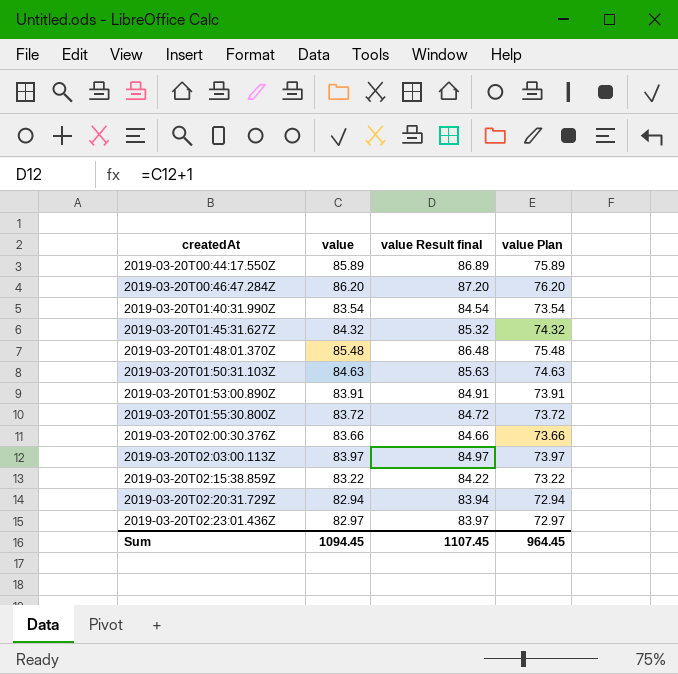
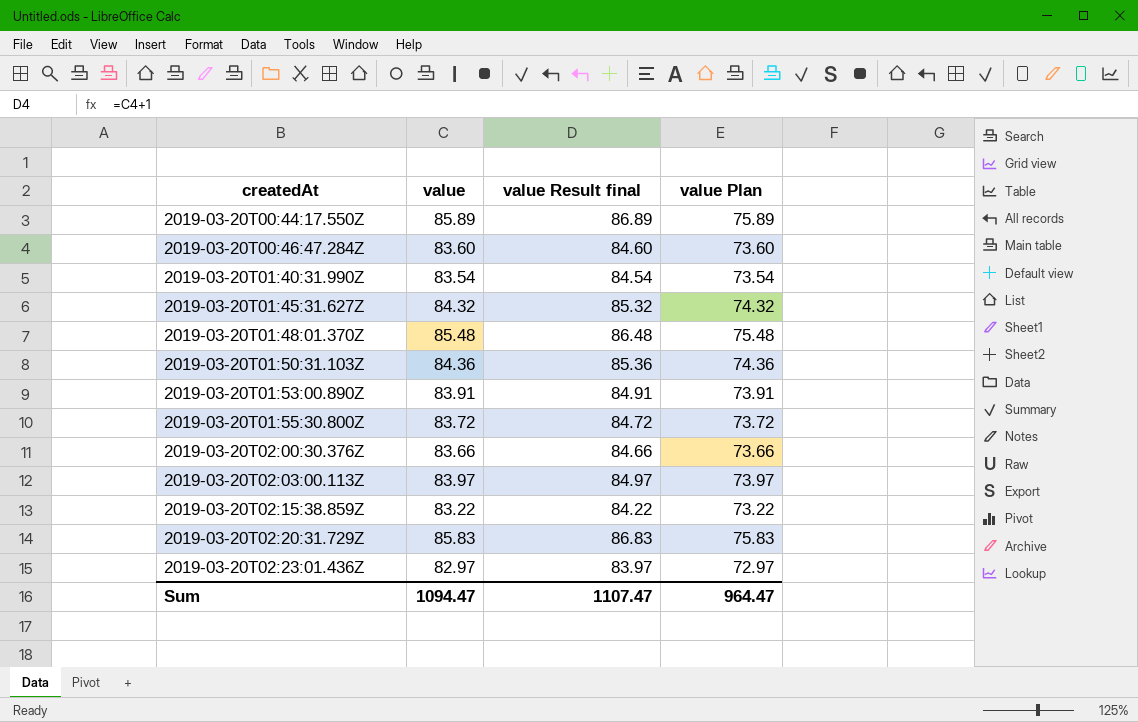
2019-03-20T00:46:47.284Z | value: 86.20 -> 83.60
2019-03-20T00:46:47.284Z | value Result final: 87.20 -> 84.60
2019-03-20T00:46:47.284Z | value Plan: 76.20 -> 73.60
2019-03-20T01:50:31.103Z | value: 84.63 -> 84.36
2019-03-20T01:50:31.103Z | value Result final: 85.63 -> 85.36
2019-03-20T01:50:31.103Z | value Plan: 74.63 -> 74.36
2019-03-20T02:20:31.729Z | value: 82.94 -> 85.83
2019-03-20T02:20:31.729Z | value Result final: 83.94 -> 86.83
2019-03-20T02:20:31.729Z | value Plan: 72.94 -> 75.83
Sum | value: 1094.45 -> 1094.47
Sum | value Result final: 1107.45 -> 1107.47
Sum | value Plan: 964.45 -> 964.47

